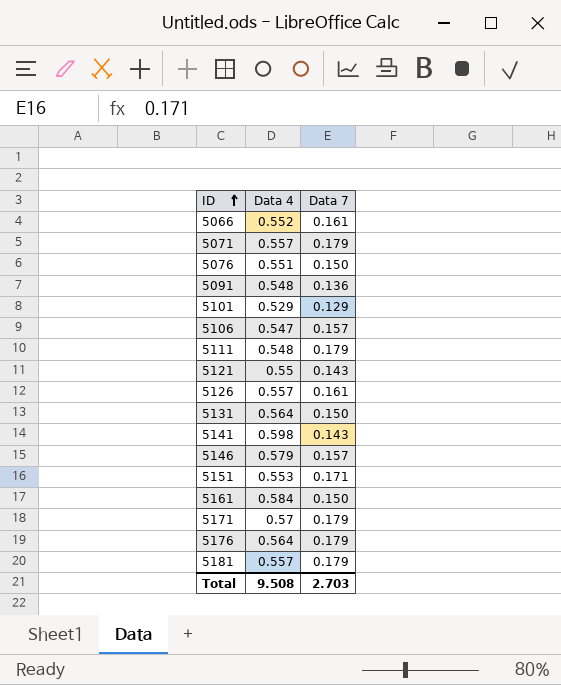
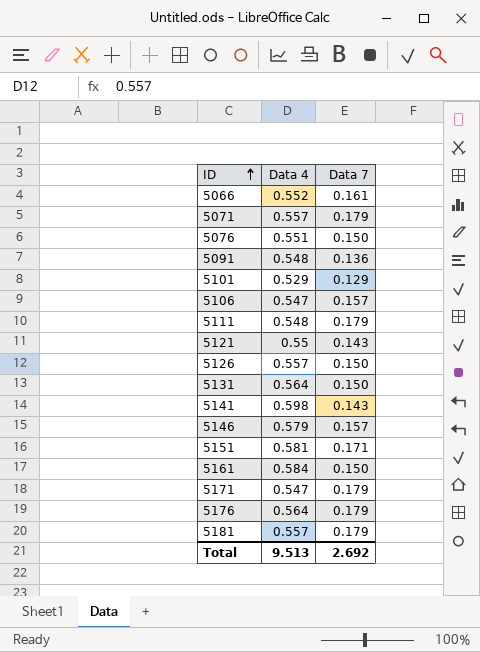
5126 | Data 7: 0.161 -> 0.150
5151 | Data 4: 0.553 -> 0.581
5171 | Data 4: 0.57 -> 0.547
Total | Data 4: 9.508 -> 9.513
Total | Data 7: 2.703 -> 2.692

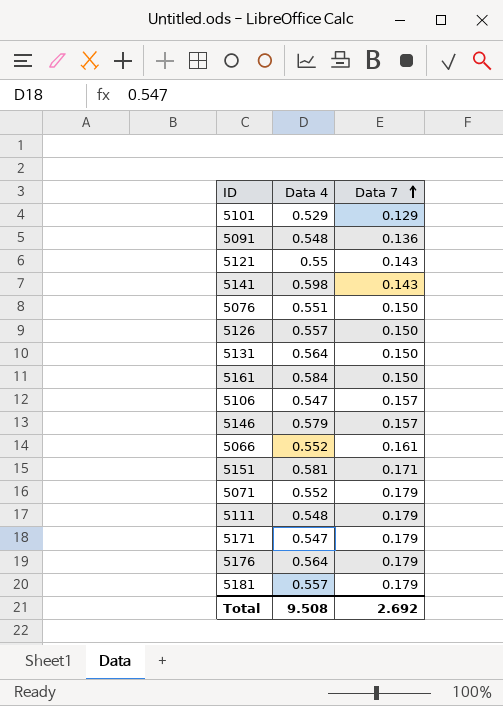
row order: ID ascending -> Data 7 ascending
5071 | Data 4: 0.557 -> 0.552
Total | Data 4: 9.513 -> 9.508

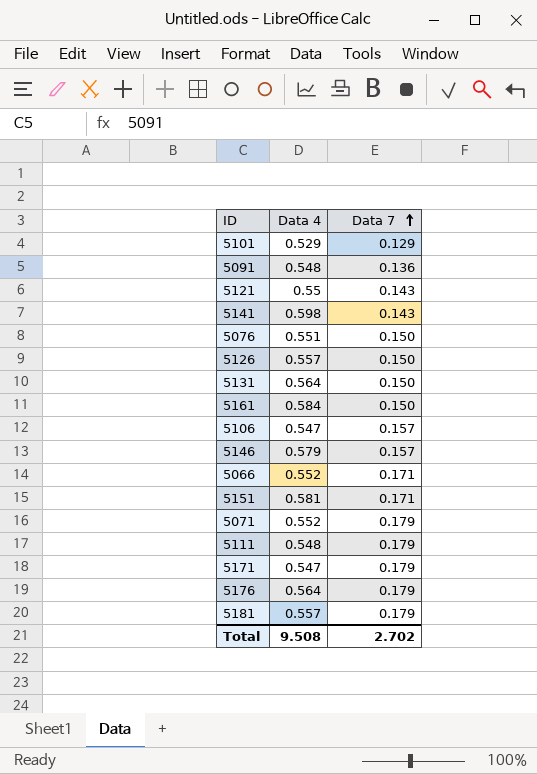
5066 | Data 7: 0.161 -> 0.171
Total | Data 7: 2.692 -> 2.702

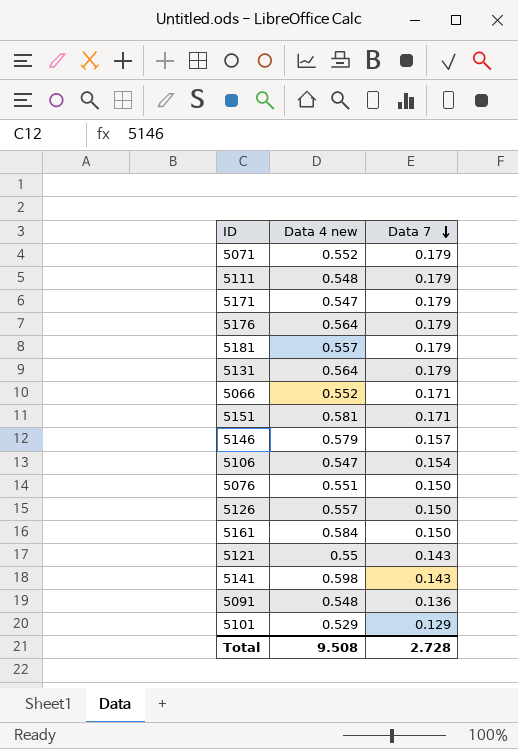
row order: Data 7 ascending -> Data 7 descending
column name: Data 4 -> Data 4 new
5131 | Data 7: 0.150 -> 0.179
5106 | Data 7: 0.157 -> 0.154
Total | Data 7: 2.702 -> 2.728

